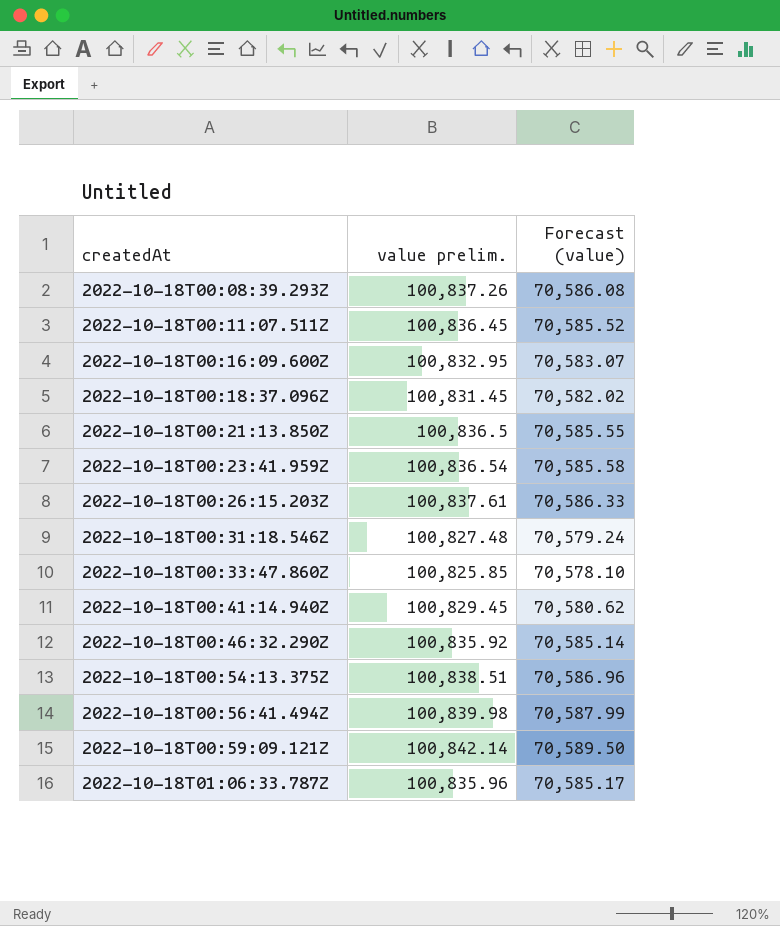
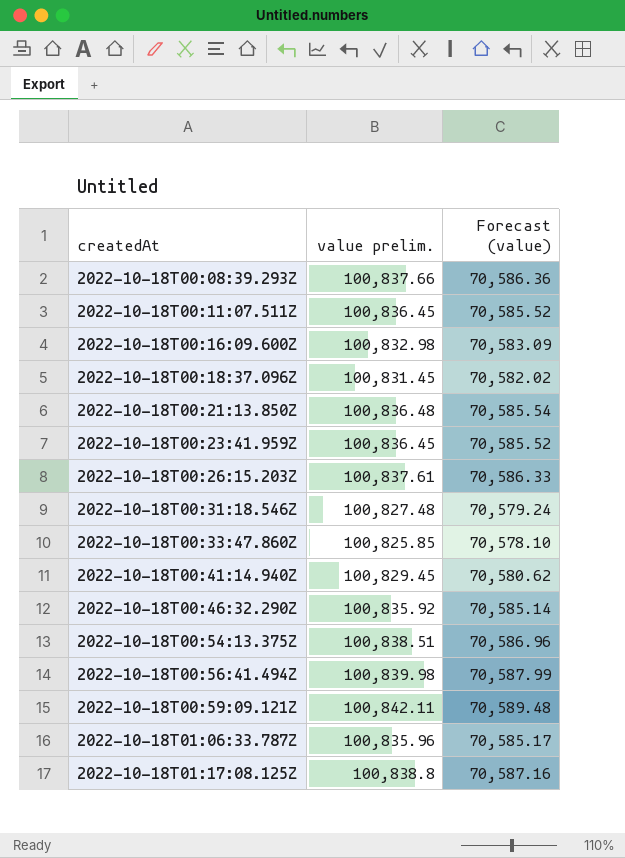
2022-10-18T00:08:39.293Z | value prelim.: 100,837.26 -> 100,837.66
2022-10-18T00:08:39.293Z | Forecast (value): 70,586.08 -> 70,586.36
2022-10-18T00:16:09.600Z | value prelim.: 100,832.95 -> 100,832.98
2022-10-18T00:16:09.600Z | Forecast (value): 70,583.07 -> 70,583.09
2022-10-18T00:21:13.850Z | value prelim.: 100,836.5 -> 100,836.48
2022-10-18T00:21:13.850Z | Forecast (value): 70,585.55 -> 70,585.54
2022-10-18T00:23:41.959Z | value prelim.: 100,836.54 -> 100,836.45
2022-10-18T00:23:41.959Z | Forecast (value): 70,585.58 -> 70,585.52
2022-10-18T00:59:09.121Z | value prelim.: 100,842.14 -> 100,842.11
2022-10-18T00:59:09.121Z | Forecast (value): 70,589.50 -> 70,589.48
row 2022-10-18T01:17:08.125Z: none -> 100,838.8 | 70,587.16

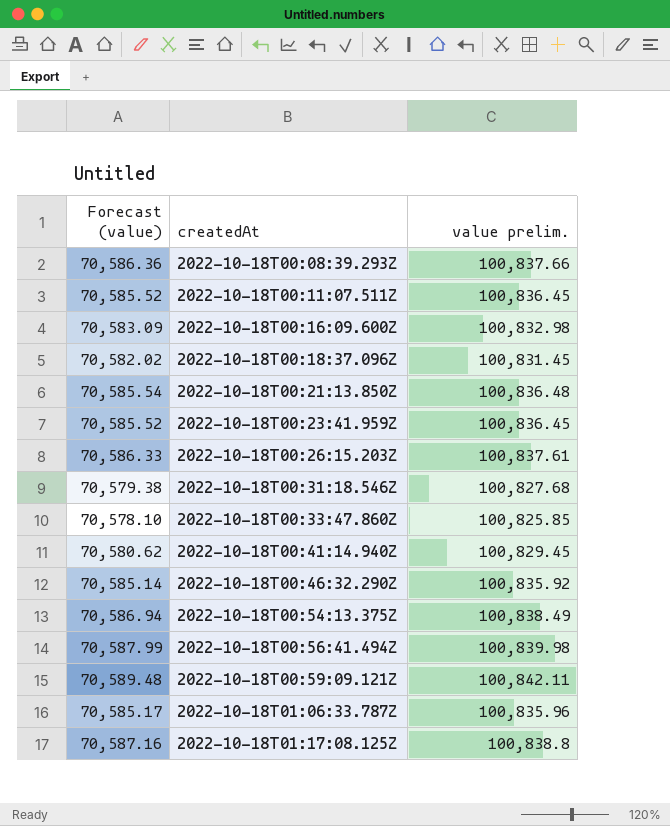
column Forecast (value) | position: 3 -> 1
2022-10-18T00:31:18.546Z | Forecast (value): 70,579.24 -> 70,579.38
2022-10-18T00:31:18.546Z | value prelim.: 100,827.48 -> 100,827.68
2022-10-18T00:54:13.375Z | Forecast (value): 70,586.96 -> 70,586.94
2022-10-18T00:54:13.375Z | value prelim.: 100,838.51 -> 100,838.49

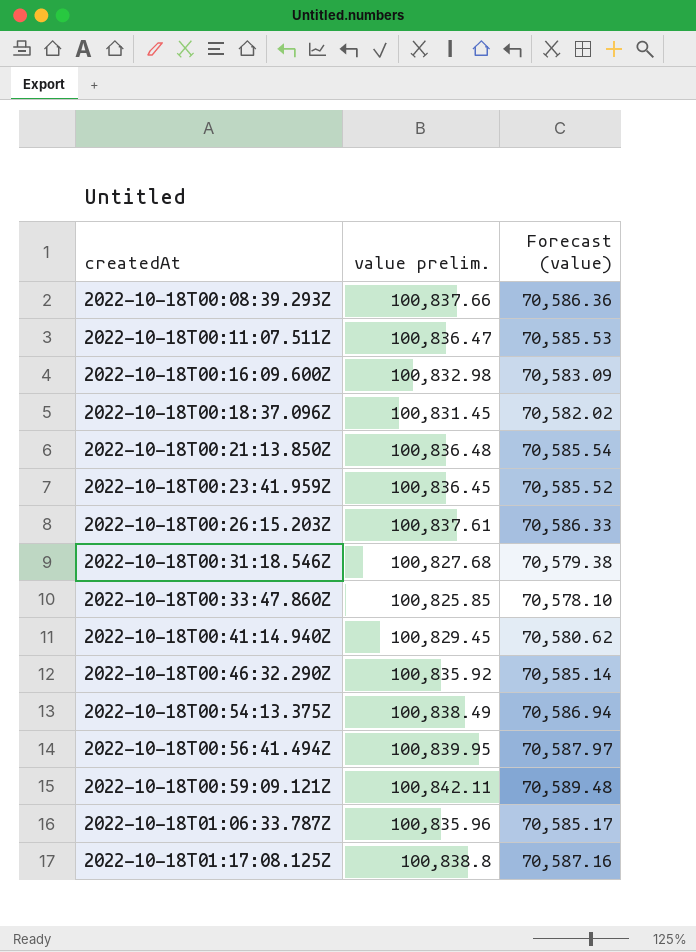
column Forecast (value) | position: 1 -> 3
2022-10-18T00:11:07.511Z | value prelim.: 100,836.45 -> 100,836.47
2022-10-18T00:11:07.511Z | Forecast (value): 70,585.52 -> 70,585.53
2022-10-18T00:56:41.494Z | value prelim.: 100,839.98 -> 100,839.95
2022-10-18T00:56:41.494Z | Forecast (value): 70,587.99 -> 70,587.97

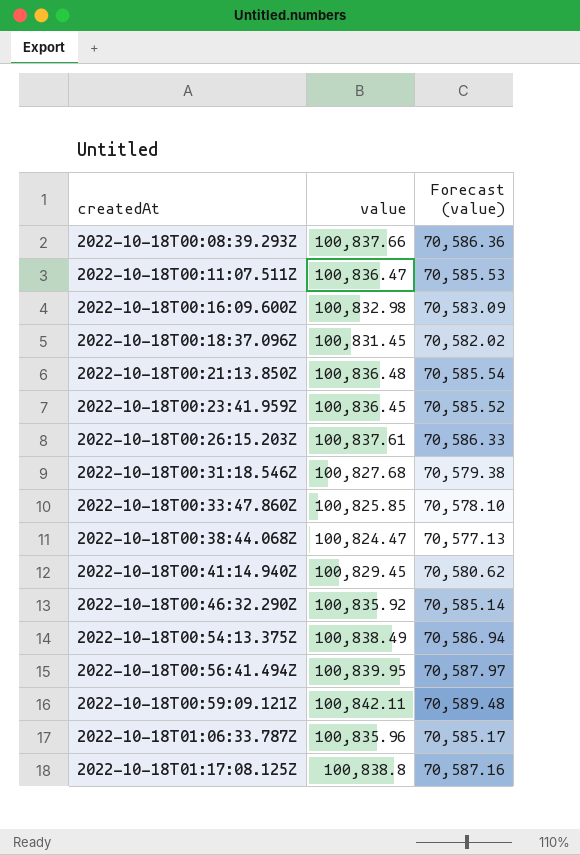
column name: value prelim. -> value
row 2022-10-18T00:38:44.068Z: none -> 100,824.47 | 70,577.13

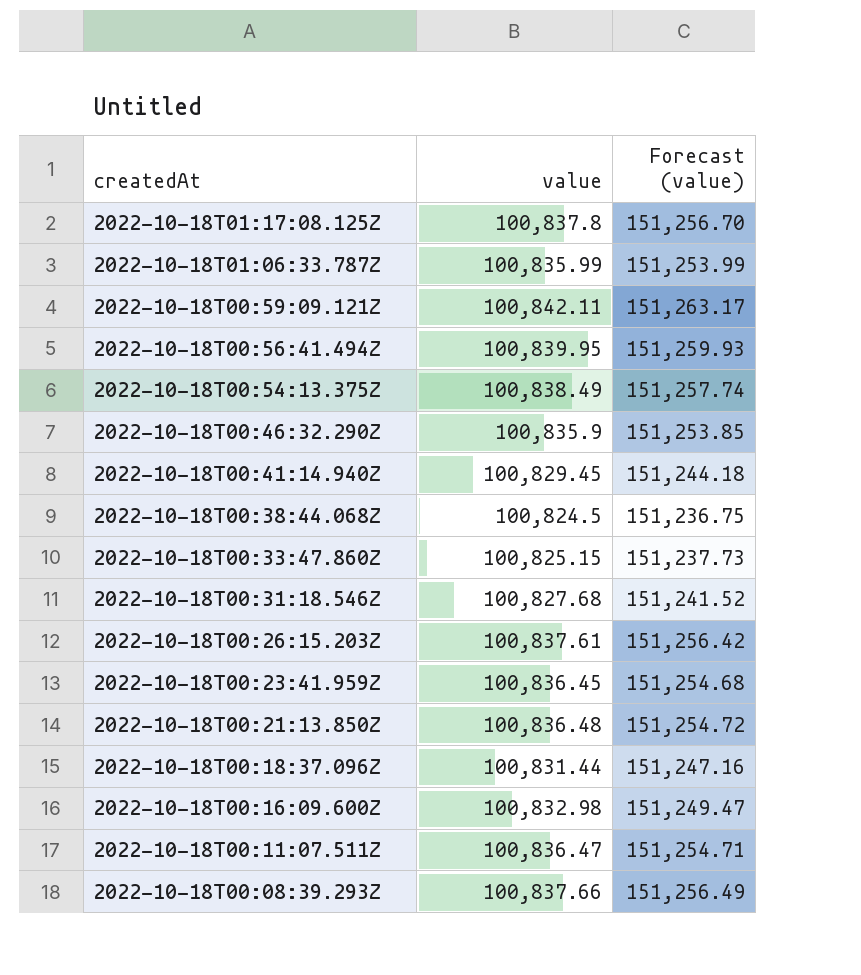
row order: createdAt ascending -> createdAt descending
column Forecast (value) | formula: [value] * 0.7 -> [value] * 1.5
2022-10-18T01:17:08.125Z | value: 100,838.8 -> 100,837.8
2022-10-18T01:06:33.787Z | value: 100,835.96 -> 100,835.99
2022-10-18T00:46:32.290Z | value: 100,835.92 -> 100,835.9
2022-10-18T00:38:44.068Z | value: 100,824.47 -> 100,824.5
2022-10-18T00:33:47.860Z | value: 100,825.85 -> 100,825.15
2022-10-18T00:18:37.096Z | value: 100,831.45 -> 100,831.44

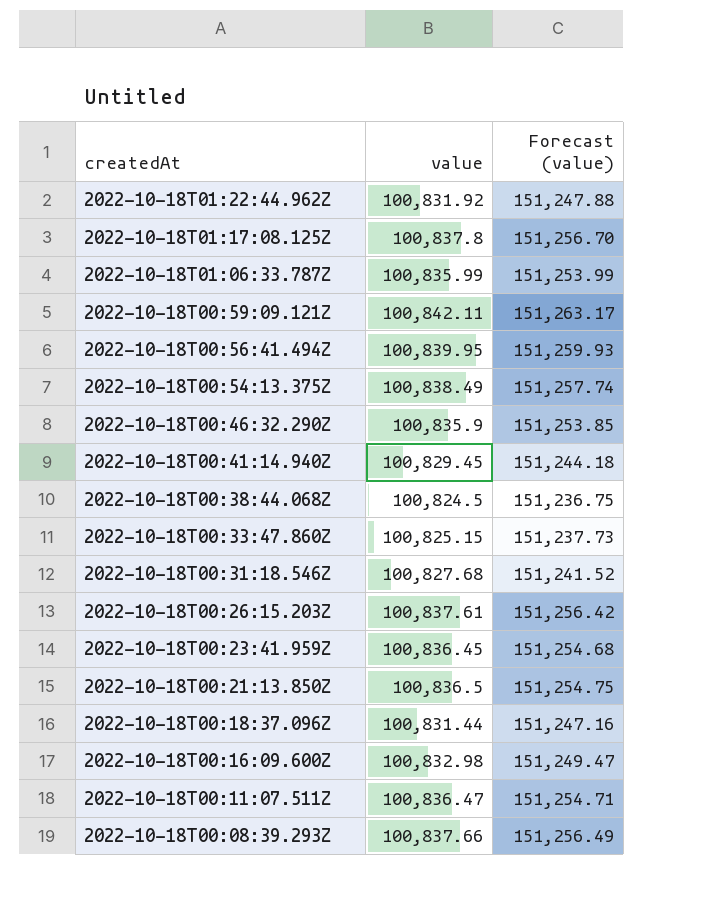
row 2022-10-18T01:22:44.962Z: none -> 100,831.92 | 151,247.88
2022-10-18T00:21:13.850Z | value: 100,836.48 -> 100,836.5
2022-10-18T00:21:13.850Z | Forecast (value): 151,254.72 -> 151,254.75

